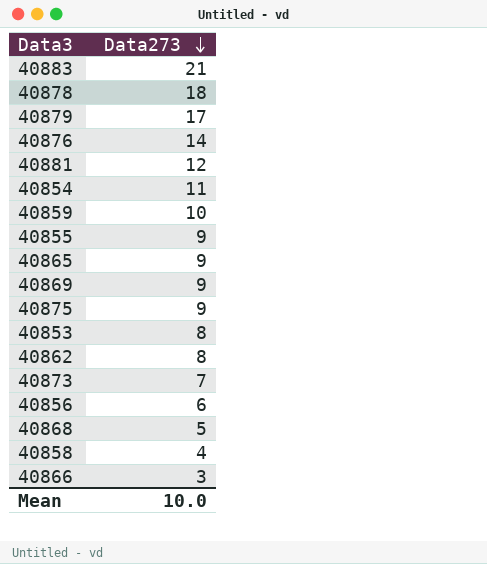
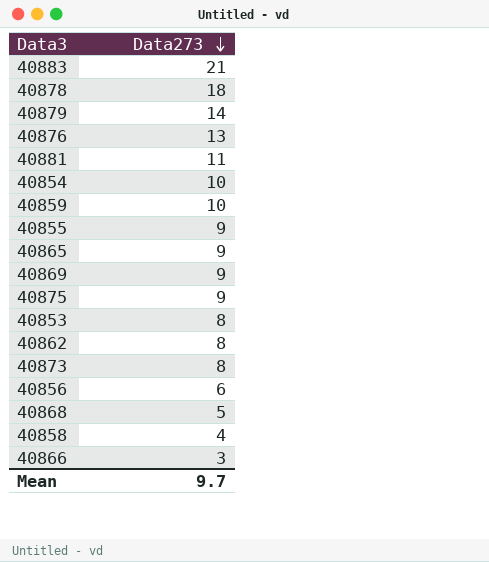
40879 | Data273: 17 -> 14
40876 | Data273: 14 -> 13
40881 | Data273: 12 -> 11
40854 | Data273: 11 -> 10
40873 | Data273: 7 -> 8
Mean | Data273: 10.0 -> 9.7

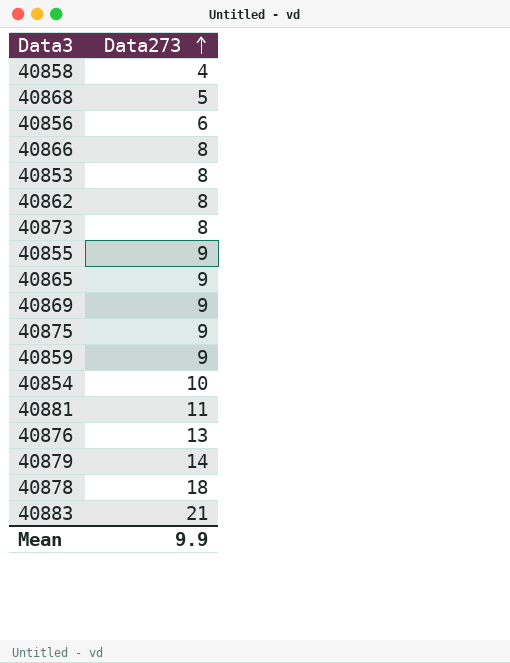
row order: Data273 descending -> Data273 ascending
40866 | Data273: 3 -> 8
40859 | Data273: 10 -> 9
Mean | Data273: 9.7 -> 9.9

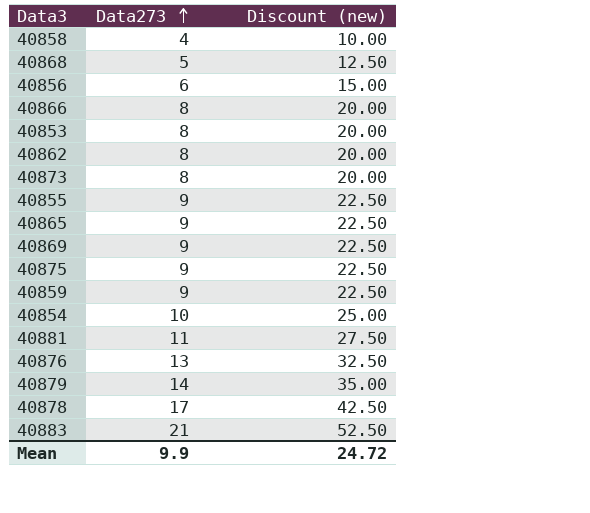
column Discount (new) | formula: none -> [Data273] * 2.5
40878 | Data273: 18 -> 17

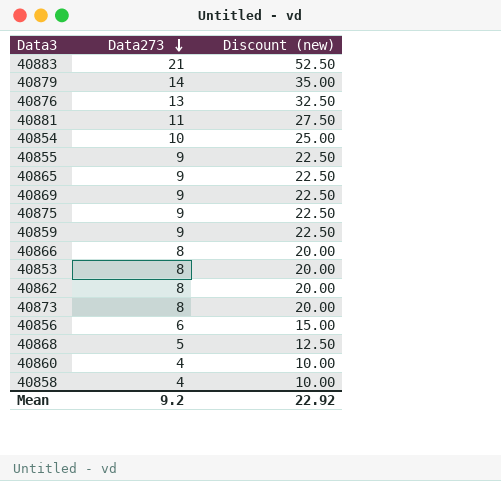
row order: Data273 ascending -> Data273 descending
row 40878: 17 | 42.50 -> none
row 40860: none -> 4 | 10.00
Mean | Data273: 9.9 -> 9.2
Mean | Discount (new): 24.72 -> 22.92

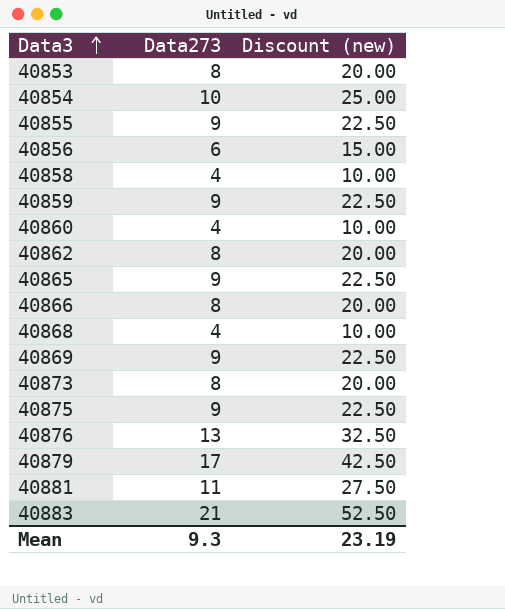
row order: Data273 descending -> Data3 ascending
40868 | Data273: 5 -> 4
40868 | Discount (new): 12.50 -> 10.00
40879 | Data273: 14 -> 17
40879 | Discount (new): 35.00 -> 42.50
Mean | Data273: 9.2 -> 9.3
Mean | Discount (new): 22.92 -> 23.19

